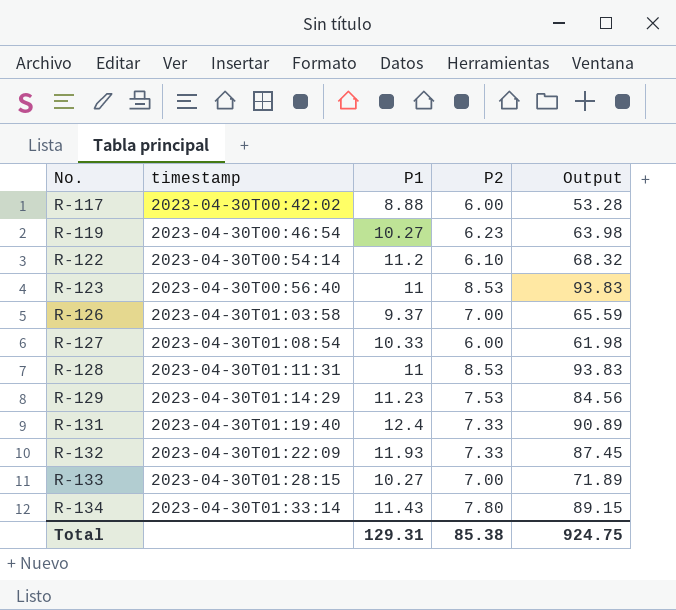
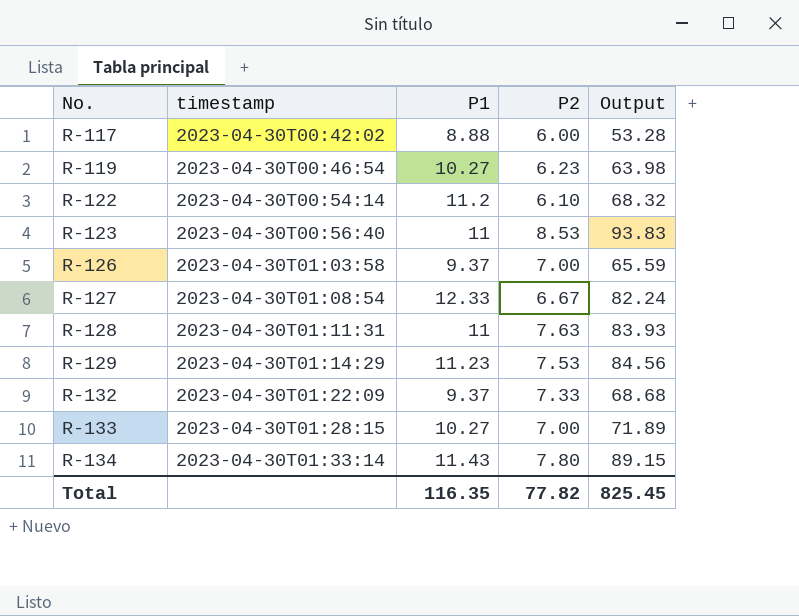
row R-131: 2023-04-30T01:19:40 | 12.4 | 7.33 | 90.89 -> none
R-127 | P1: 10.33 -> 12.33
R-127 | P2: 6.00 -> 6.67
R-127 | Output: 61.98 -> 82.24
R-128 | P2: 8.53 -> 7.63
R-128 | Output: 93.83 -> 83.93
R-132 | P1: 11.93 -> 9.37
R-132 | Output: 87.45 -> 68.68
Total | P1: 129.31 -> 116.35
Total | P2: 85.38 -> 77.82
Total | Output: 924.75 -> 825.45

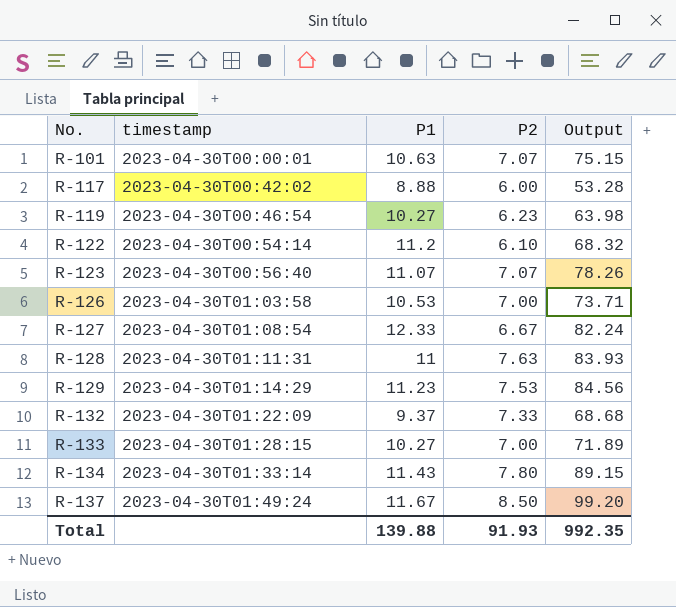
row R-101: none -> 2023-04-30T00:00:01 | 10.63 | 7.07 | 75.15
R-123 | P1: 11 -> 11.07
R-123 | P2: 8.53 -> 7.07
R-123 | Output: 93.83 -> 78.26
R-126 | P1: 9.37 -> 10.53
R-126 | Output: 65.59 -> 73.71
row R-137: none -> 2023-04-30T01:49:24 | 11.67 | 8.50 | 99.20
Total | P1: 116.35 -> 139.88
Total | P2: 77.82 -> 91.93
Total | Output: 825.45 -> 992.35

